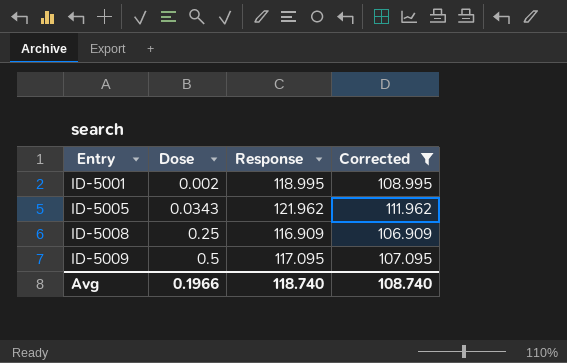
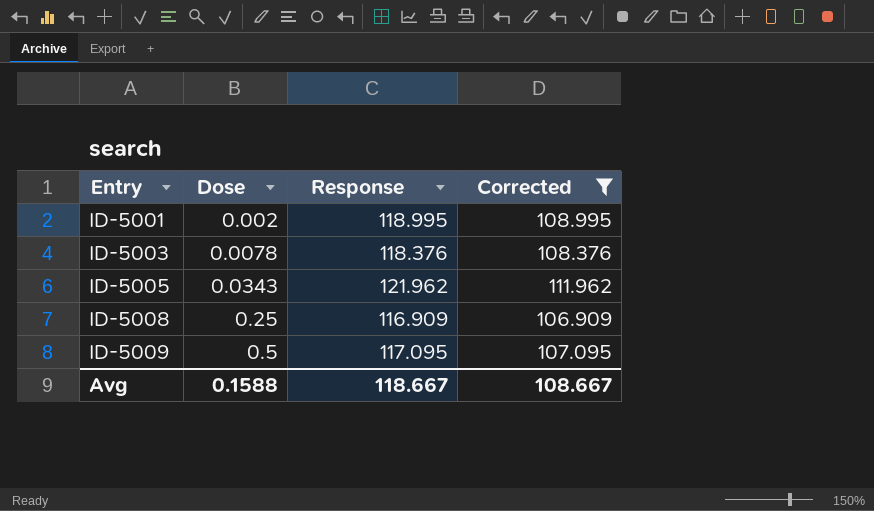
row ID-5003: none -> 0.0078 | 118.376 | 108.376
Avg | Dose: 0.1966 -> 0.1588
Avg | Response: 118.740 -> 118.667
Avg | Corrected: 108.740 -> 108.667

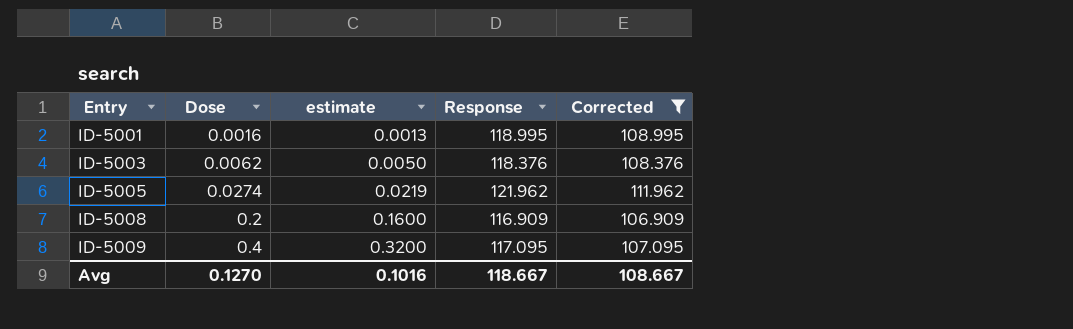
column estimate | formula: none -> [Dose] * 0.8
ID-5001 | Dose: 0.002 -> 0.0016
ID-5003 | Dose: 0.0078 -> 0.0062
ID-5005 | Dose: 0.0343 -> 0.0274
ID-5008 | Dose: 0.25 -> 0.2
ID-5009 | Dose: 0.5 -> 0.4
Avg | Dose: 0.1588 -> 0.1270

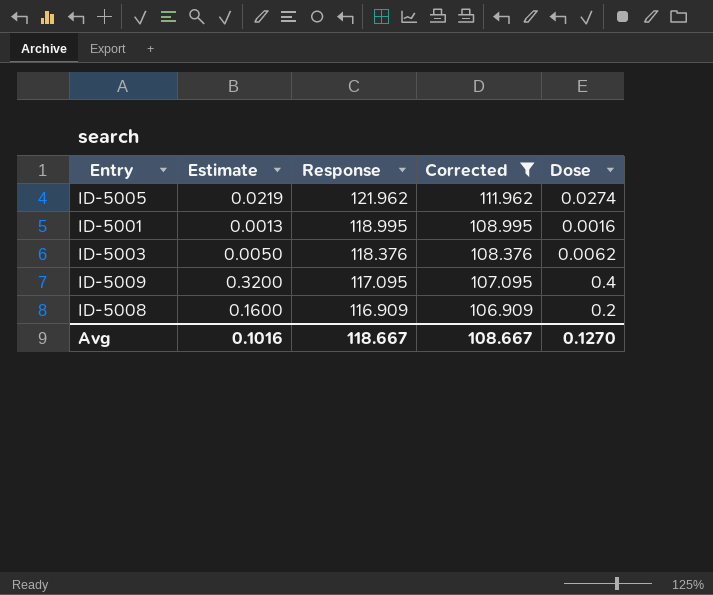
row order: Entry ascending -> Response descending
column name: estimate -> Estimate
column Dose | position: 2 -> 5

